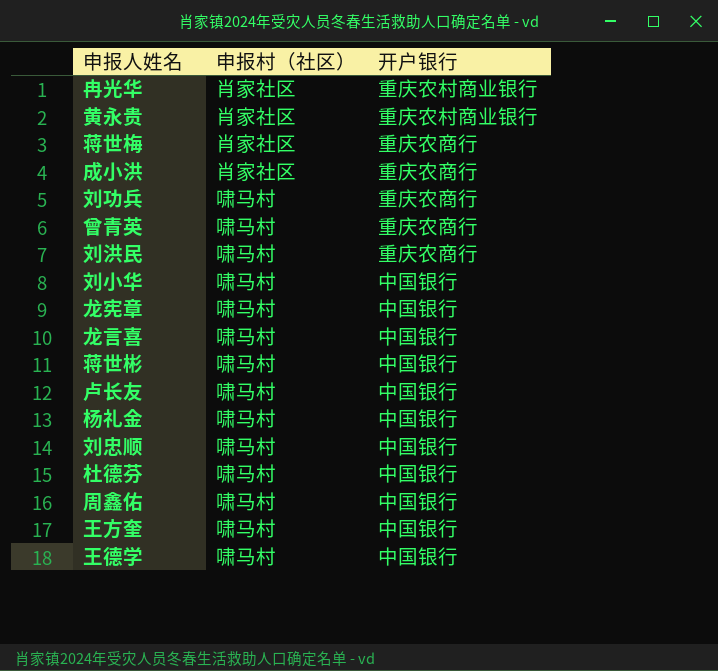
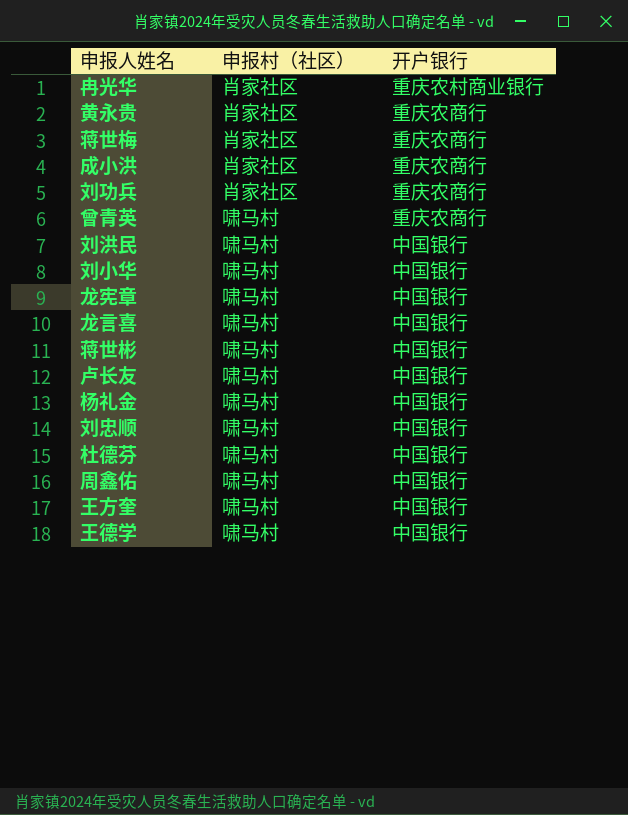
黄永贵 | 开户银行: 重庆农村商业银行 -> 重庆农商行
刘功兵 | 申报村（社区）: 啸马村 -> 肖家社区
刘洪民 | 开户银行: 重庆农商行 -> 中国银行

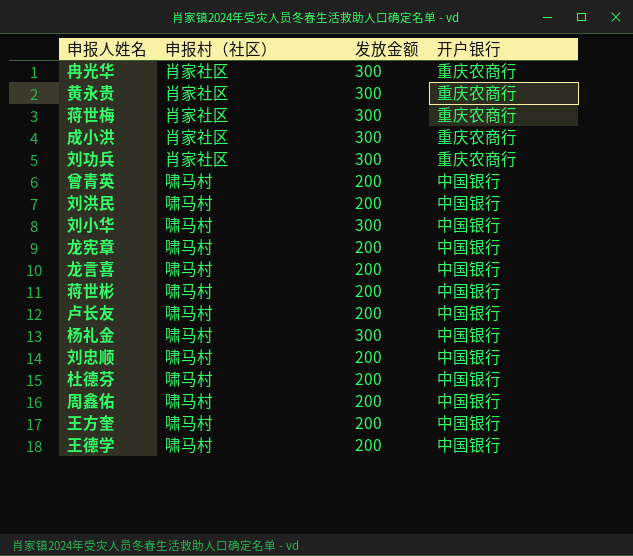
column 发放金额 | position: none -> 3
冉光华 | 开户银行: 重庆农村商业银行 -> 重庆农商行
曾青英 | 开户银行: 重庆农商行 -> 中国银行

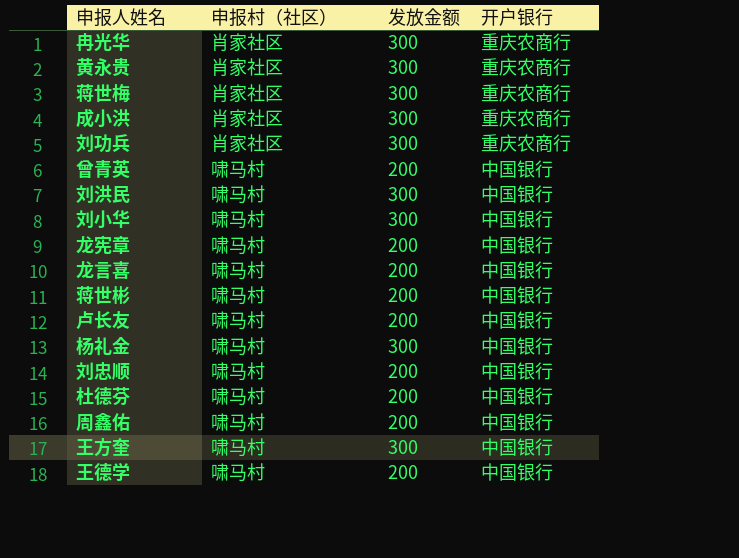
刘洪民 | 发放金额: 200 -> 300
王方奎 | 发放金额: 200 -> 300

